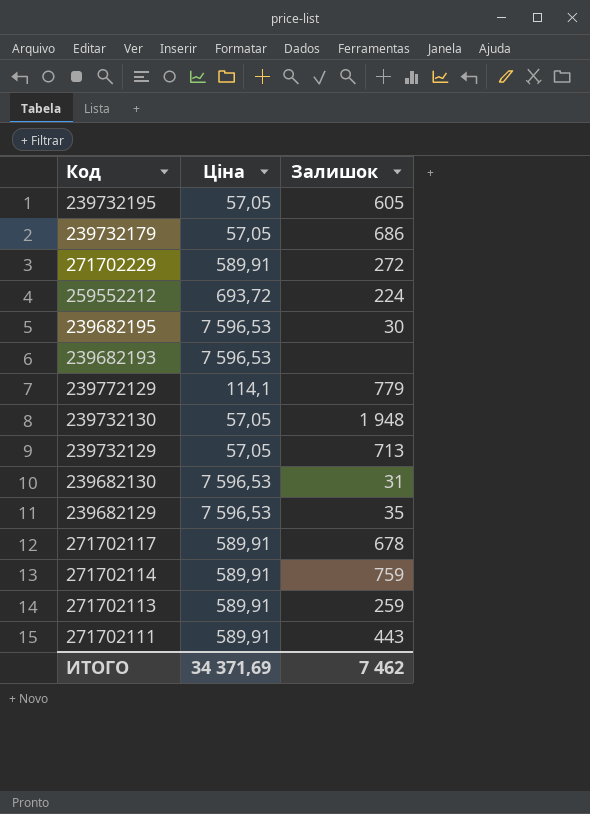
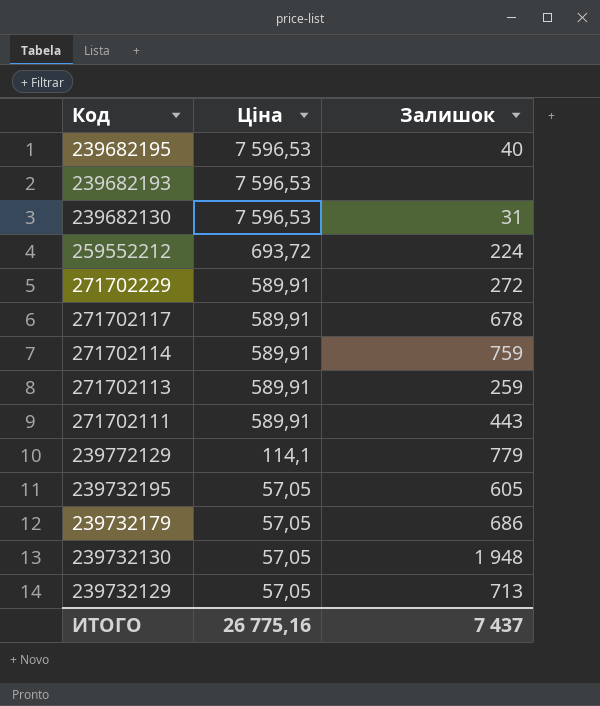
row order: none -> Ціна descending
row 239682129: 7 596,53 | 35 -> none
239682195 | Залишок: 30 -> 40
ИТОГО | Ціна: 34 371,69 -> 26 775,16
ИТОГО | Залишок: 7 462 -> 7 437

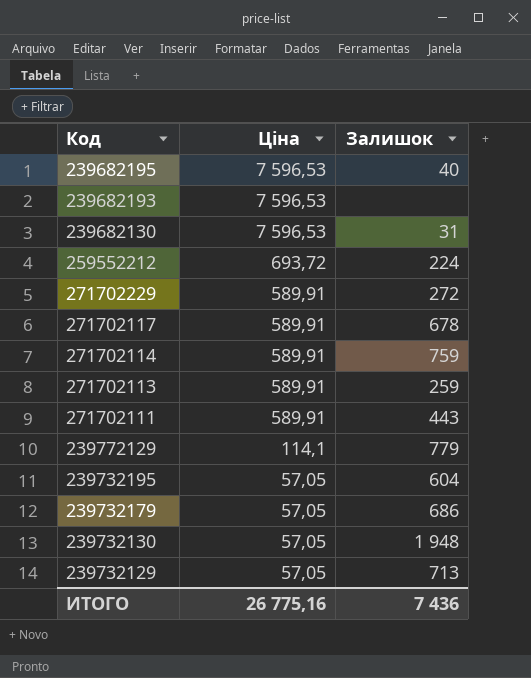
239732195 | Залишок: 605 -> 604
ИТОГО | Залишок: 7 437 -> 7 436

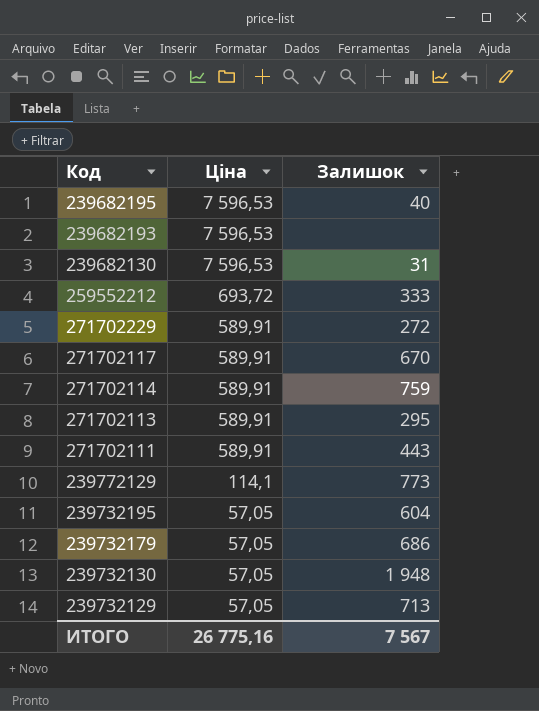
259552212 | Залишок: 224 -> 333
271702117 | Залишок: 678 -> 670
271702113 | Залишок: 259 -> 295
239772129 | Залишок: 779 -> 773
ИТОГО | Залишок: 7 436 -> 7 567

